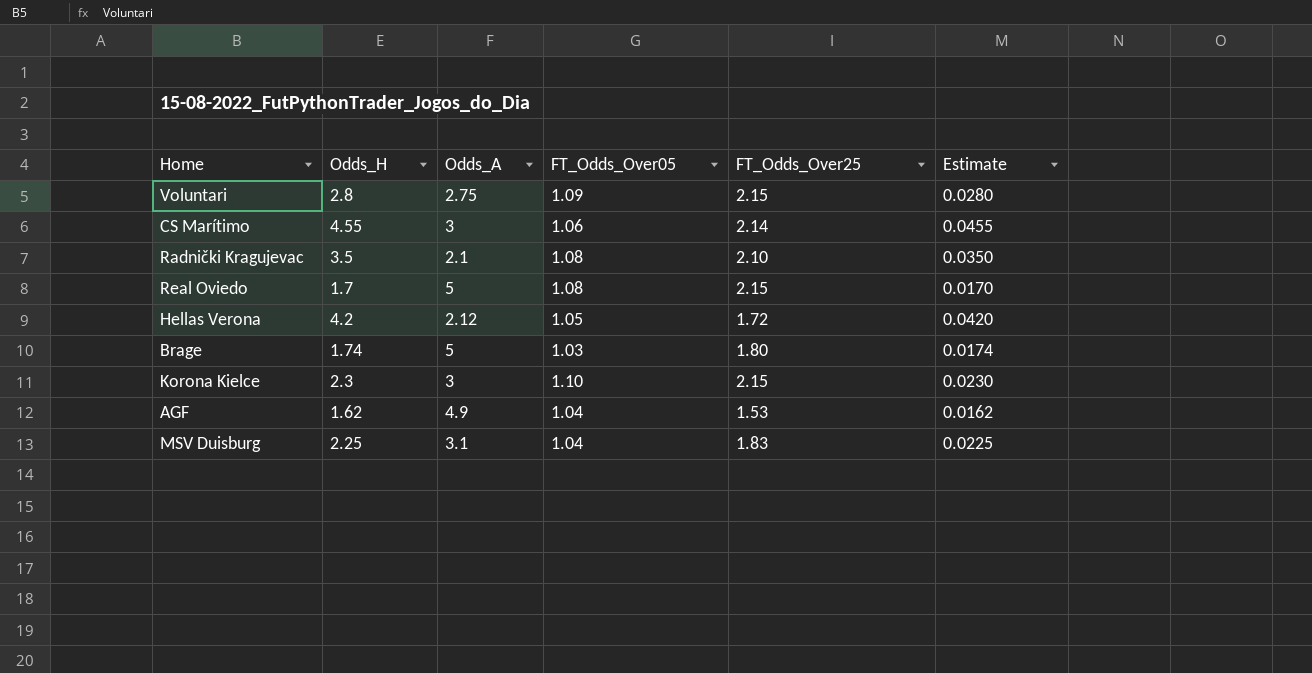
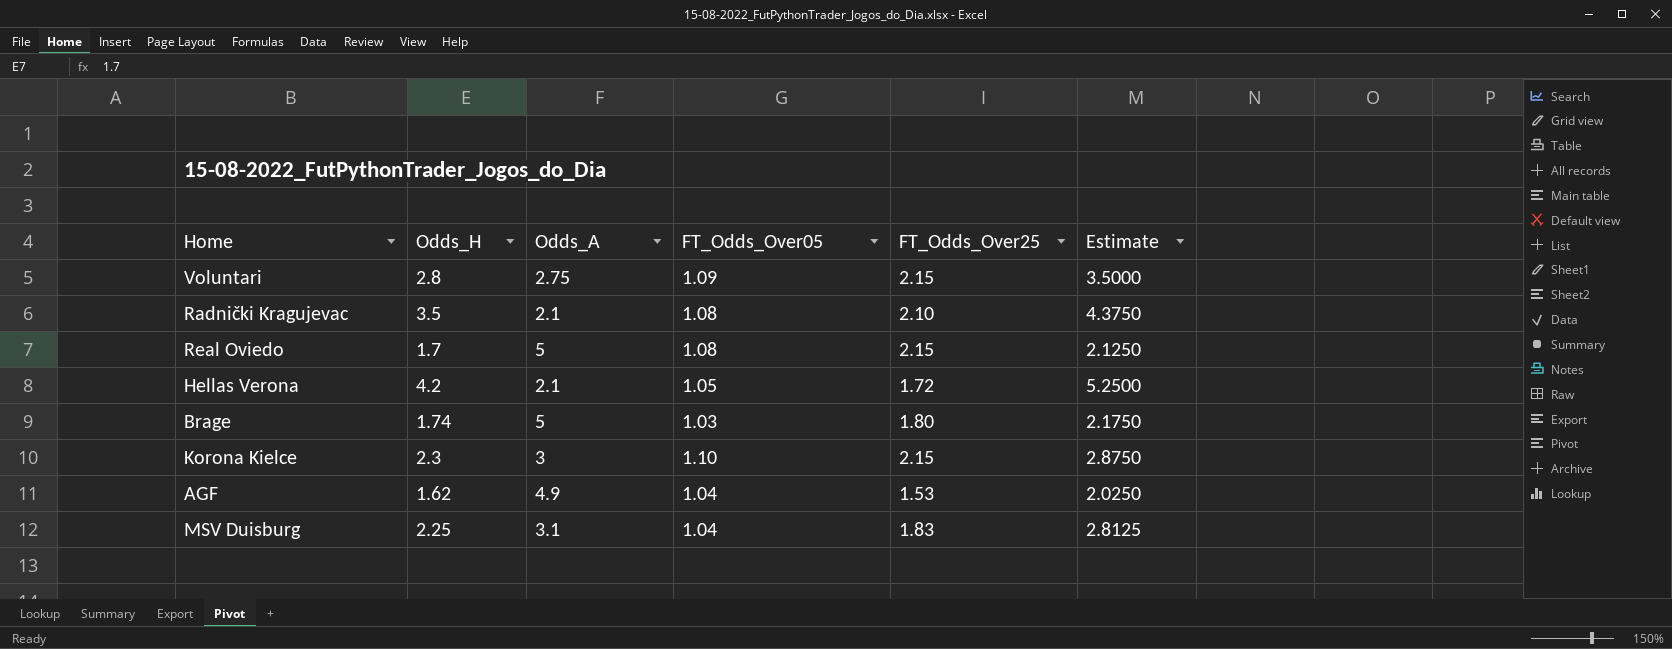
column Estimate | formula: [Odds_H] * 0.01 -> [Odds_H] * 1.25
row CS Marítimo: 4.55 | 3 | 1.06 | 2.14 | 0.0455 -> none
Hellas Verona | Odds_A: 2.12 -> 2.1

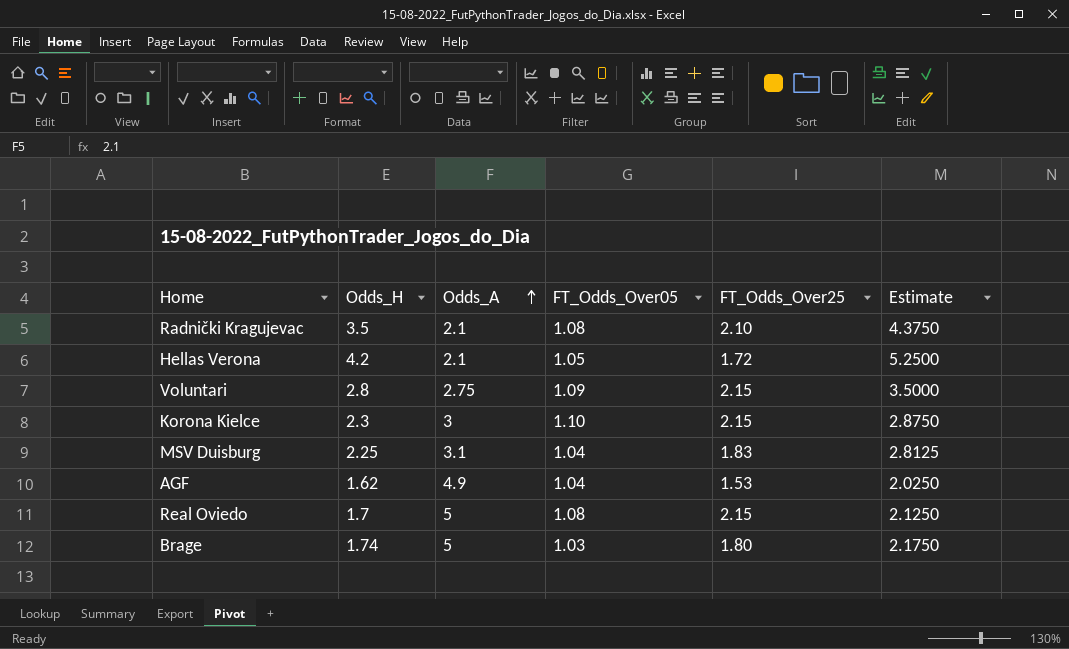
row order: none -> Odds_A ascending

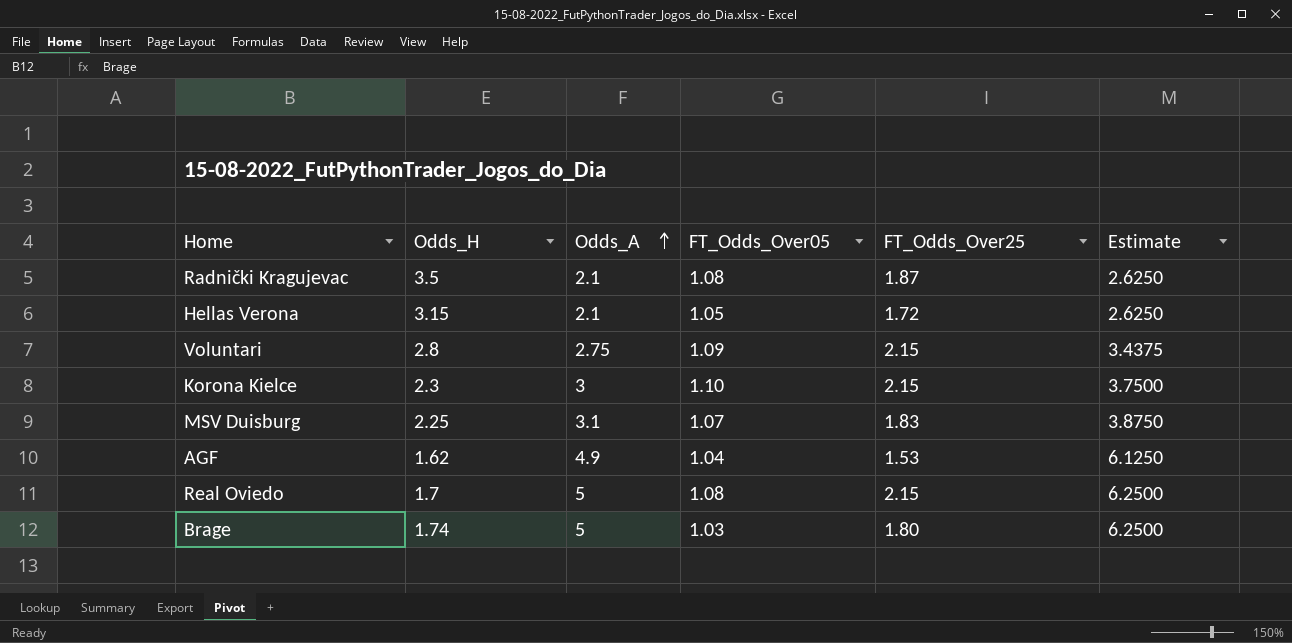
column Estimate | formula: [Odds_H] * 1.25 -> [Odds_A] * 1.25
Radnički Kragujevac | FT_Odds_Over25: 2.10 -> 1.87
Hellas Verona | Odds_H: 4.2 -> 3.15
MSV Duisburg | FT_Odds_Over05: 1.04 -> 1.07

